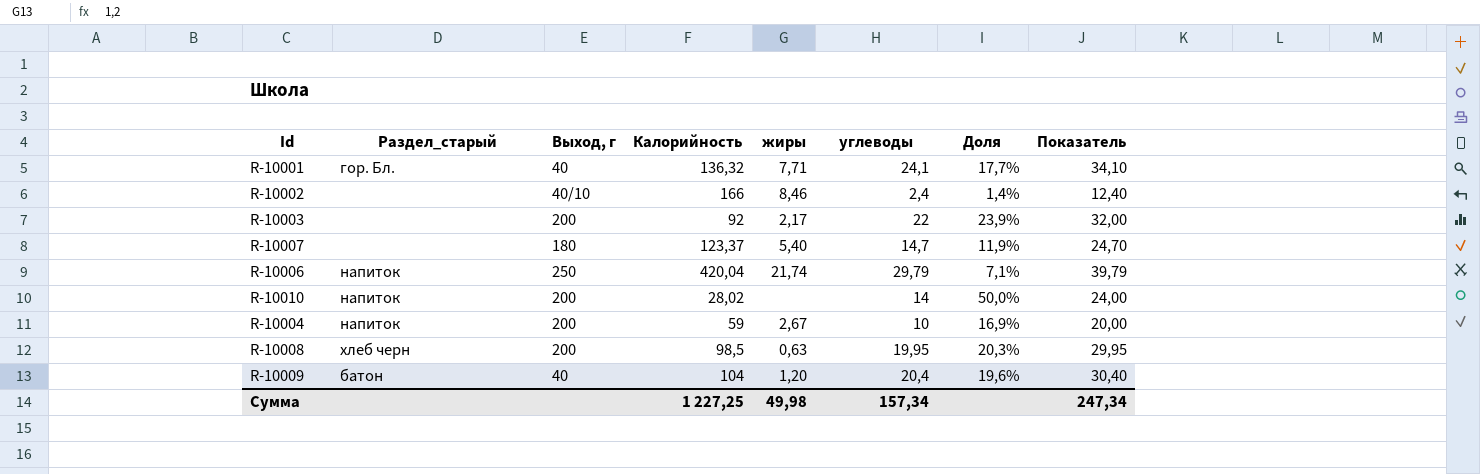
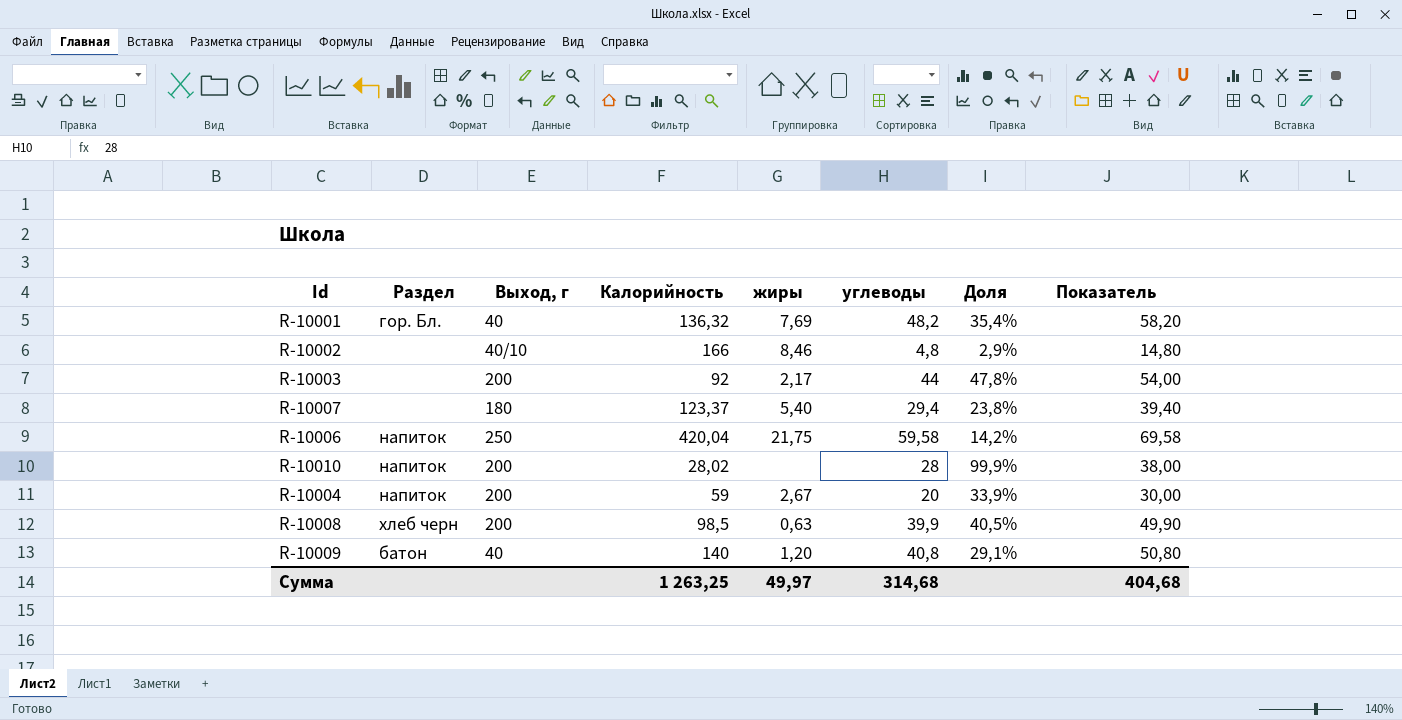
column name: Раздел_старый -> Раздел
R-10001 | жиры: 7,71 -> 7,69
R-10001 | углеводы: 24,1 -> 48,2
R-10001 | Доля: 17,7% -> 35,4%
R-10001 | Показатель: 34,10 -> 58,20
R-10002 | углеводы: 2,4 -> 4,8
R-10002 | Доля: 1,4% -> 2,9%
R-10002 | Показатель: 12,40 -> 14,80
R-10003 | углеводы: 22 -> 44
R-10003 | Доля: 23,9% -> 47,8%
R-10003 | Показатель: 32,00 -> 54,00
R-10007 | углеводы: 14,7 -> 29,4
R-10007 | Доля: 11,9% -> 23,8%
R-10007 | Показатель: 24,70 -> 39,40
R-10006 | жиры: 21,74 -> 21,75
R-10006 | углеводы: 29,79 -> 59,58
R-10006 | Доля: 7,1% -> 14,2%
R-10006 | Показатель: 39,79 -> 69,58
R-10010 | углеводы: 14 -> 28
R-10010 | Доля: 50,0% -> 99,9%
R-10010 | Показатель: 24,00 -> 38,00
R-10004 | углеводы: 10 -> 20
R-10004 | Доля: 16,9% -> 33,9%
R-10004 | Показатель: 20,00 -> 30,00
R-10008 | углеводы: 19,95 -> 39,9
R-10008 | Доля: 20,3% -> 40,5%
R-10008 | Показатель: 29,95 -> 49,90
R-10009 | Калорийность: 104 -> 140
R-10009 | углеводы: 20,4 -> 40,8
R-10009 | Доля: 19,6% -> 29,1%
R-10009 | Показатель: 30,40 -> 50,80
Сумма | Калорийность: 1 227,25 -> 1 263,25
Сумма | жиры: 49,98 -> 49,97
Сумма | углеводы: 157,34 -> 314,68
Сумма | Показатель: 247,34 -> 404,68

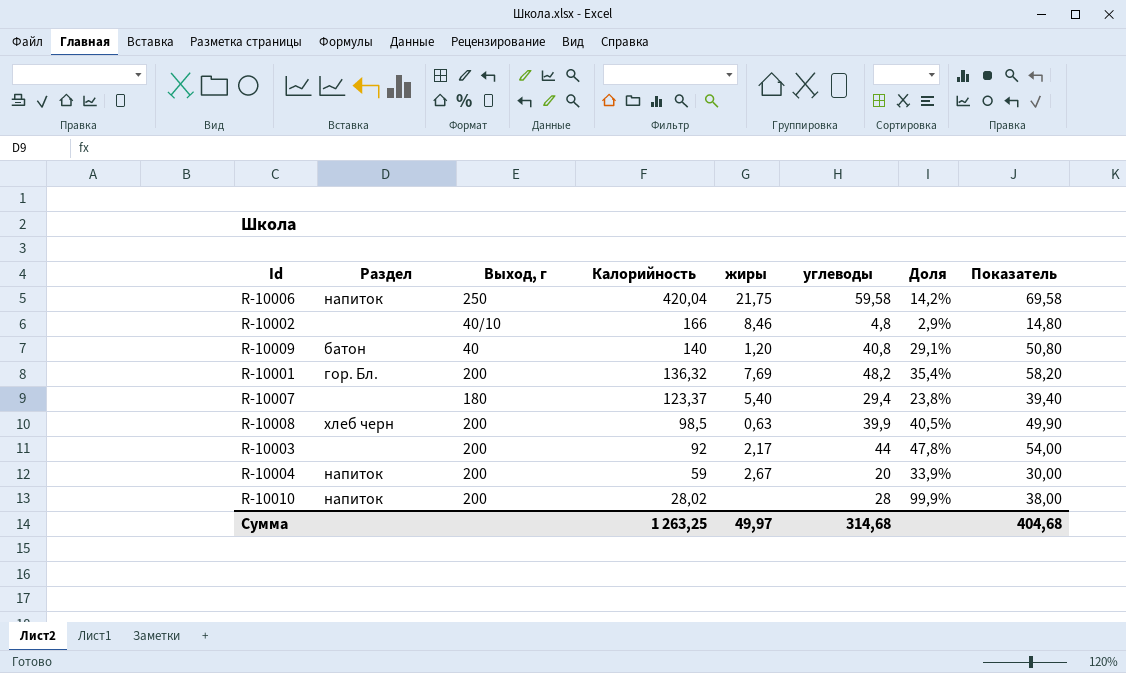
row order: none -> Калорийность descending
R-10001 | Выход, г: 40 -> 200

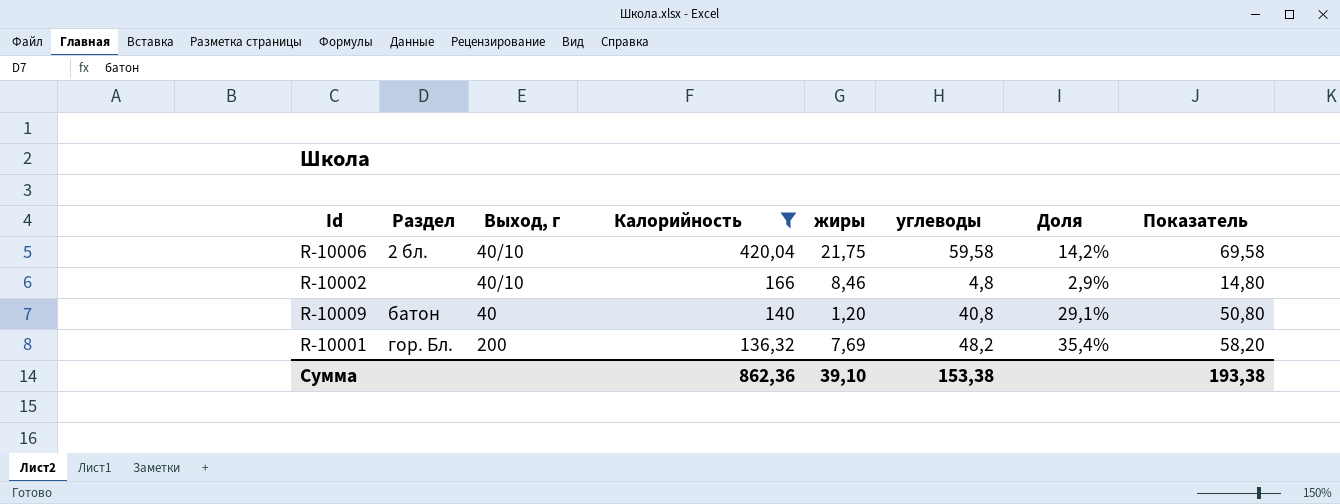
filter: none -> Калорийность >= 136,32
R-10006 | Раздел: напиток -> 2 бл.
R-10006 | Выход, г: 250 -> 40/10
Сумма | Калорийность: 1 263,25 -> 862,36
Сумма | жиры: 49,97 -> 39,10
Сумма | углеводы: 314,68 -> 153,38
Сумма | Показатель: 404,68 -> 193,38

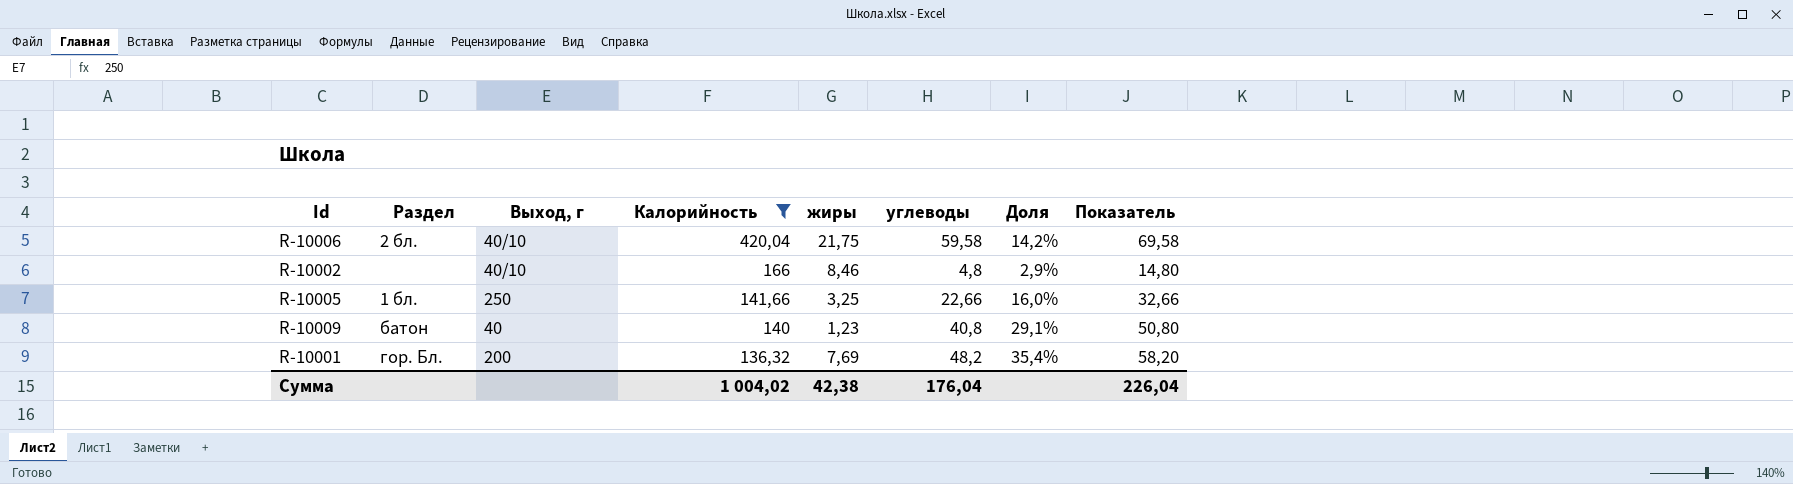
row R-10005: none -> 1 бл. | 250 | 141,66 | 3,25 | 22,66 | 16,0% | 32,66
R-10009 | жиры: 1,20 -> 1,23
Сумма | Калорийность: 862,36 -> 1 004,02
Сумма | жиры: 39,10 -> 42,38
Сумма | углеводы: 153,38 -> 176,04
Сумма | Показатель: 193,38 -> 226,04

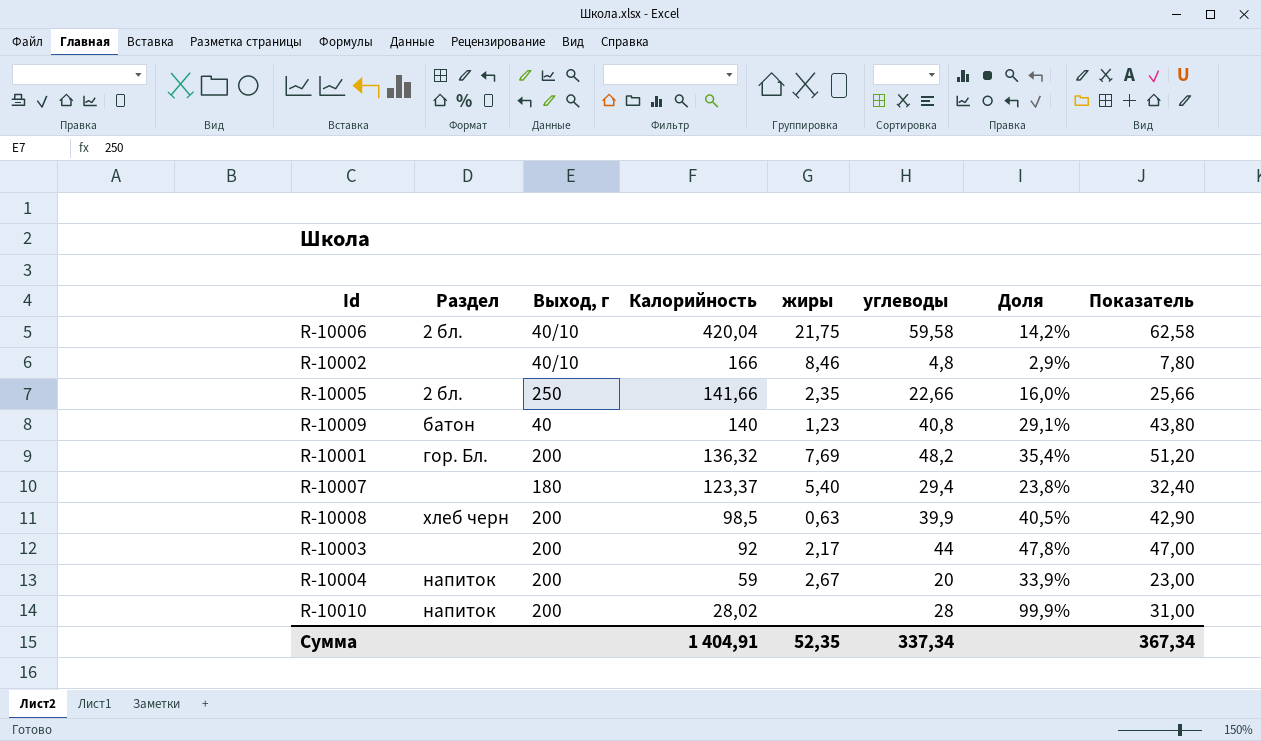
filter: Калорийность >= 136,32 -> none
column Показатель | formula: [углеводы] + 10 -> [углеводы] + 3
R-10005 | Раздел: 1 бл. -> 2 бл.
R-10005 | жиры: 3,25 -> 2,35
Сумма | Калорийность: 1 004,02 -> 1 404,91
Сумма | жиры: 42,38 -> 52,35
Сумма | углеводы: 176,04 -> 337,34
Сумма | Показатель: 226,04 -> 367,34

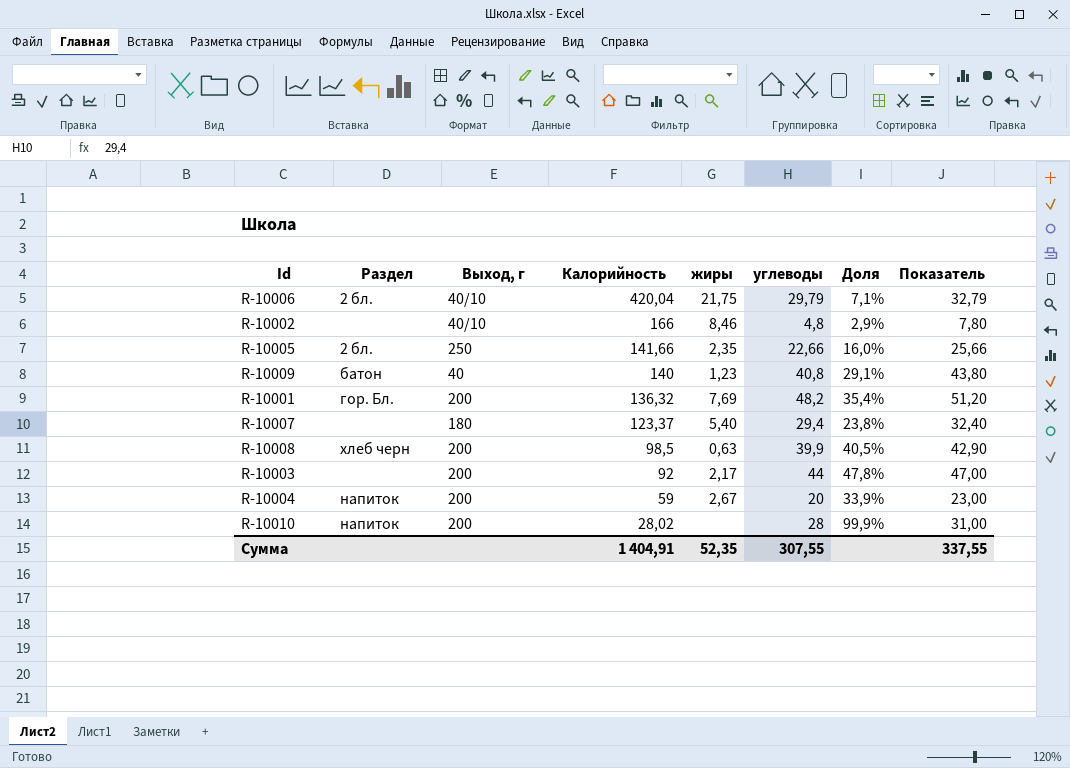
R-10006 | углеводы: 59,58 -> 29,79
R-10006 | Доля: 14,2% -> 7,1%
R-10006 | Показатель: 62,58 -> 32,79
Сумма | углеводы: 337,34 -> 307,55
Сумма | Показатель: 367,34 -> 337,55

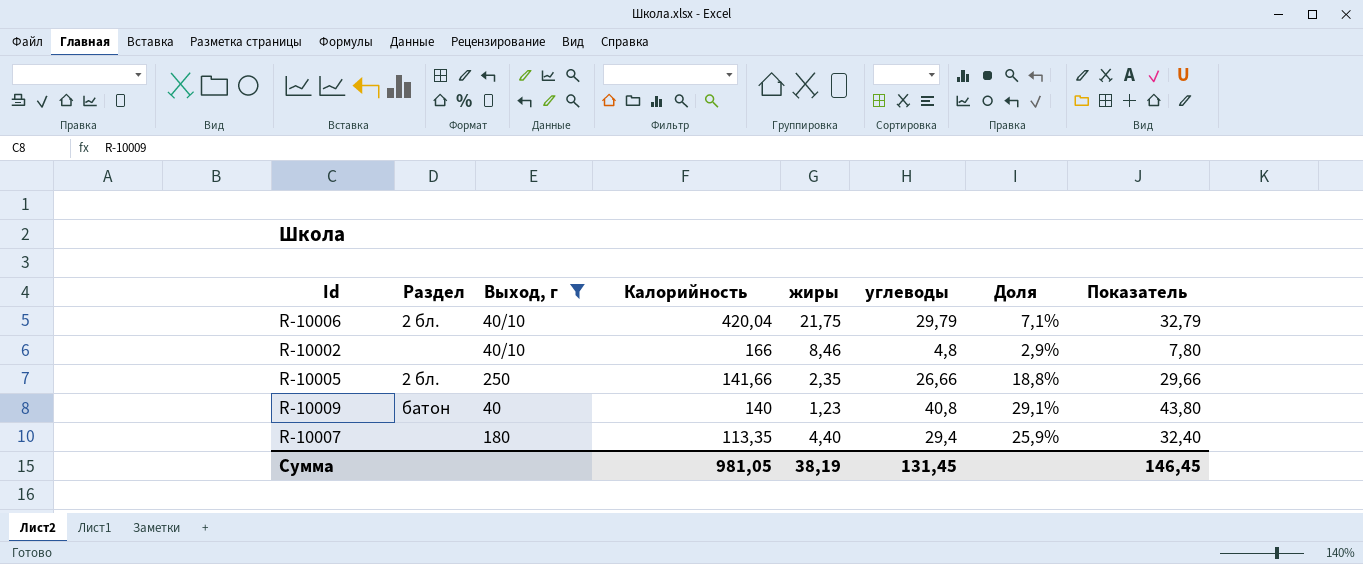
filter: none -> Выход, г != 200
R-10005 | углеводы: 22,66 -> 26,66
R-10005 | Доля: 16,0% -> 18,8%
R-10005 | Показатель: 25,66 -> 29,66
R-10007 | Калорийность: 123,37 -> 113,35
R-10007 | жиры: 5,40 -> 4,40
R-10007 | Доля: 23,8% -> 25,9%
Сумма | Калорийность: 1 404,91 -> 981,05
Сумма | жиры: 52,35 -> 38,19
Сумма | углеводы: 307,55 -> 131,45
Сумма | Показатель: 337,55 -> 146,45

